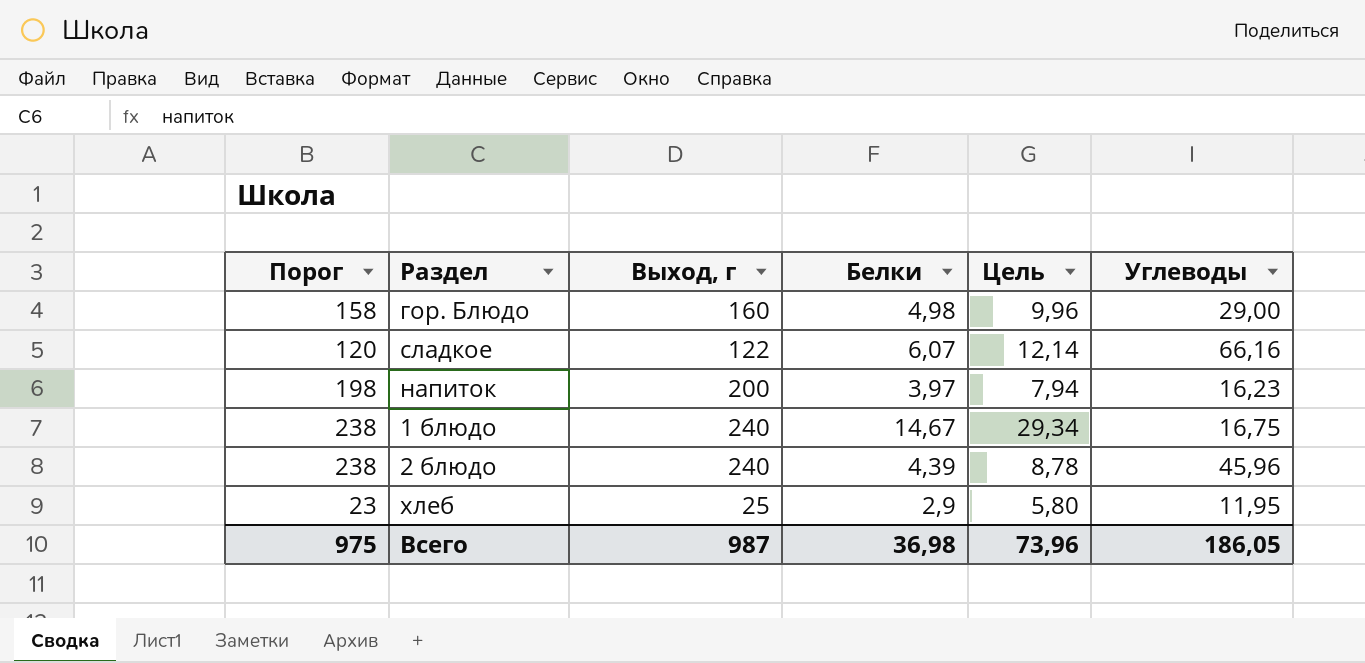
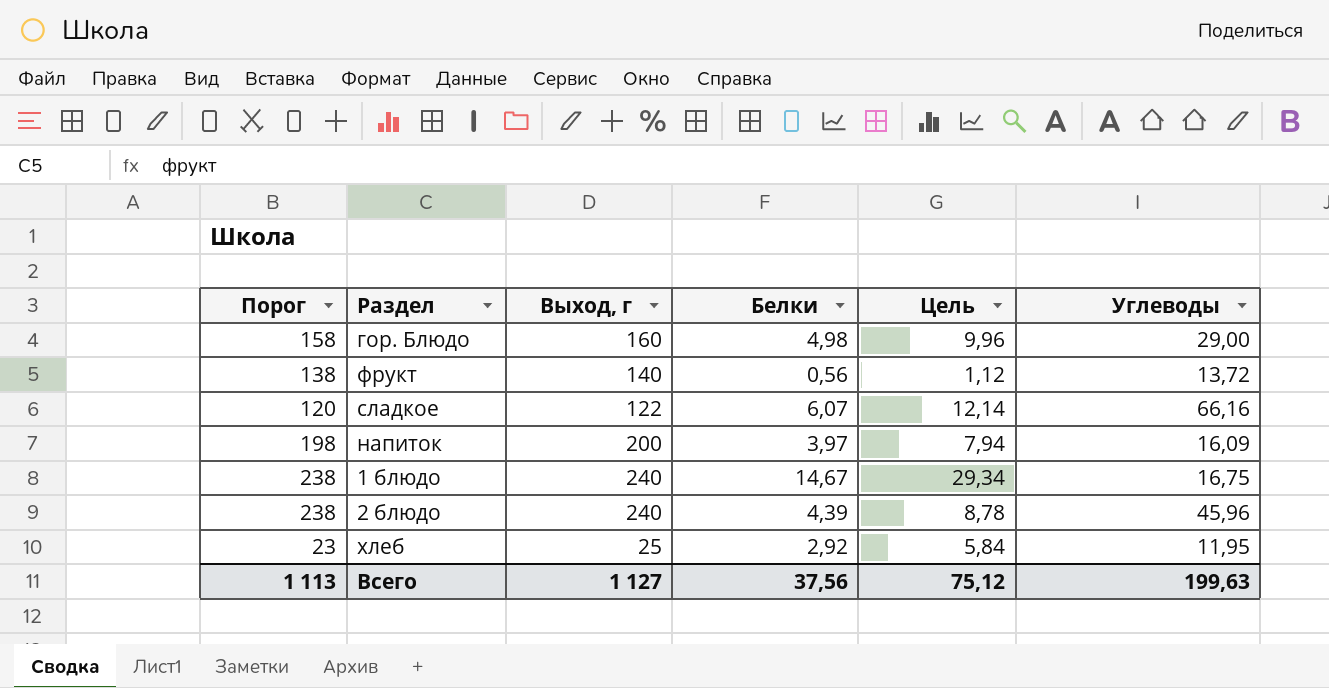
row фрукт: none -> 138 | 140 | 0,56 | 1,12 | 13,72
напиток | Углеводы: 16,23 -> 16,09
хлеб | Белки: 2,9 -> 2,92
хлеб | Цель: 5,80 -> 5,84
Всего | Порог: 975 -> 1 113
Всего | Выход, г: 987 -> 1 127
Всего | Белки: 36,98 -> 37,56
Всего | Цель: 73,96 -> 75,12
Всего | Углеводы: 186,05 -> 199,63

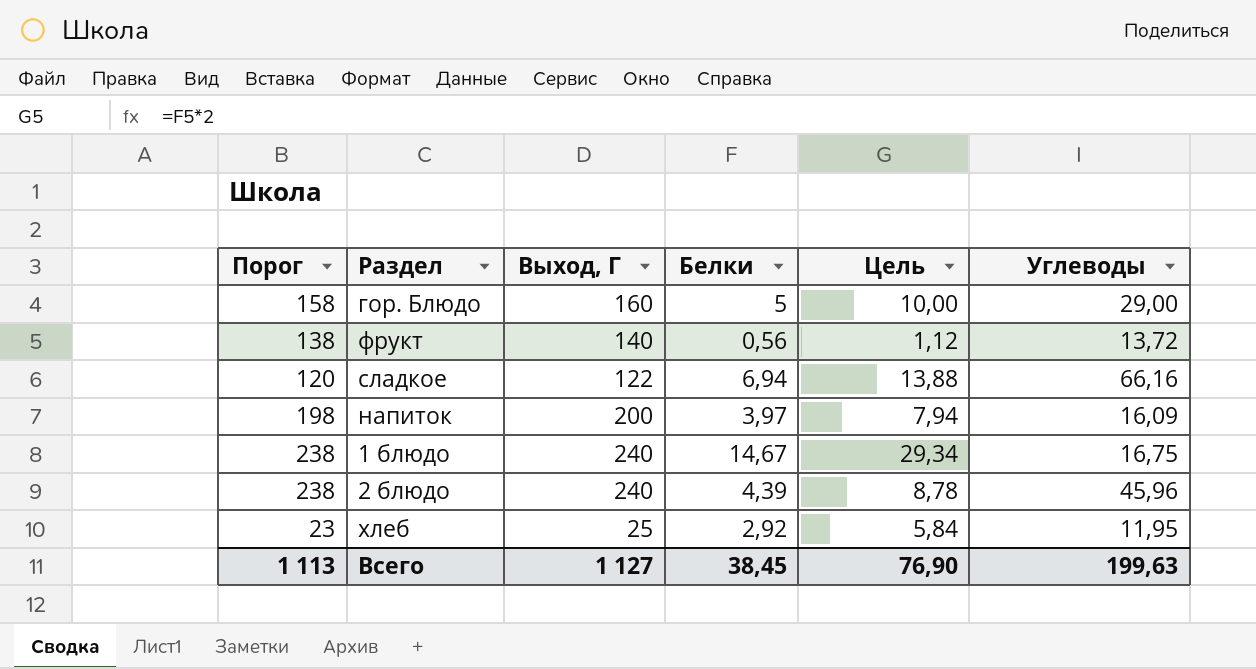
column name: Выход, г -> Выход, Г
гор. Блюдо | Белки: 4,98 -> 5
гор. Блюдо | Цель: 9,96 -> 10,00
сладкое | Белки: 6,07 -> 6,94
сладкое | Цель: 12,14 -> 13,88
Всего | Белки: 37,56 -> 38,45
Всего | Цель: 75,12 -> 76,90

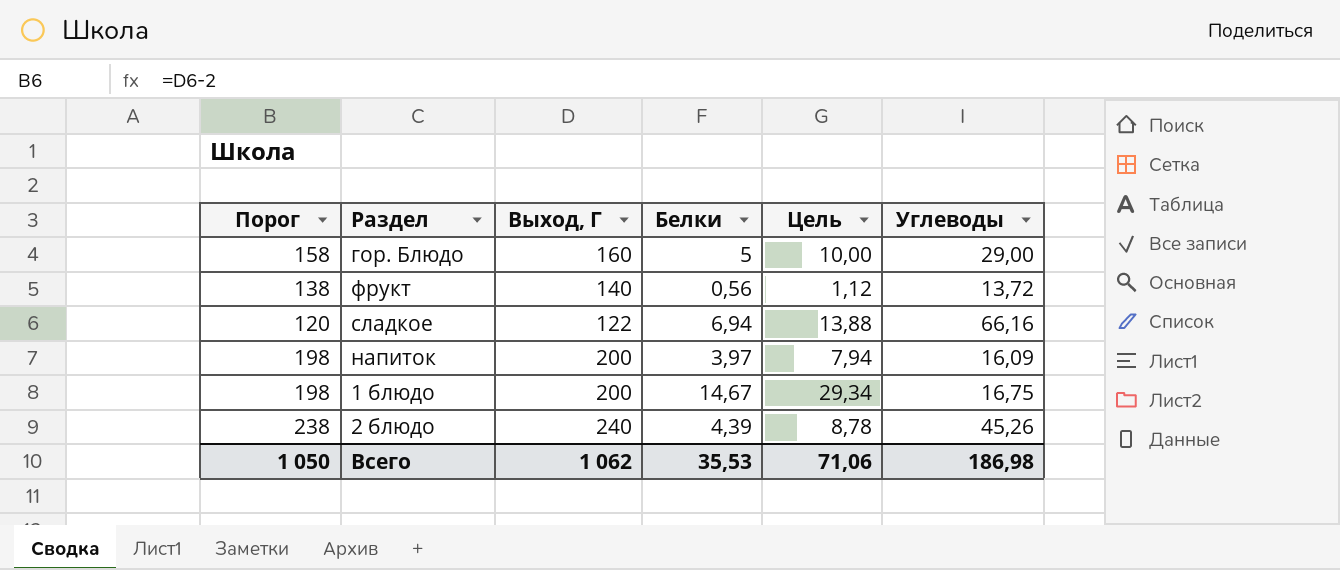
row хлеб: 23 | 25 | 2,92 | 5,84 | 11,95 -> none
1 блюдо | Порог: 238 -> 198
1 блюдо | Выход, Г: 240 -> 200
2 блюдо | Углеводы: 45,96 -> 45,26
Всего | Порог: 1 113 -> 1 050
Всего | Выход, Г: 1 127 -> 1 062
Всего | Белки: 38,45 -> 35,53
Всего | Цель: 76,90 -> 71,06
Всего | Углеводы: 199,63 -> 186,98

